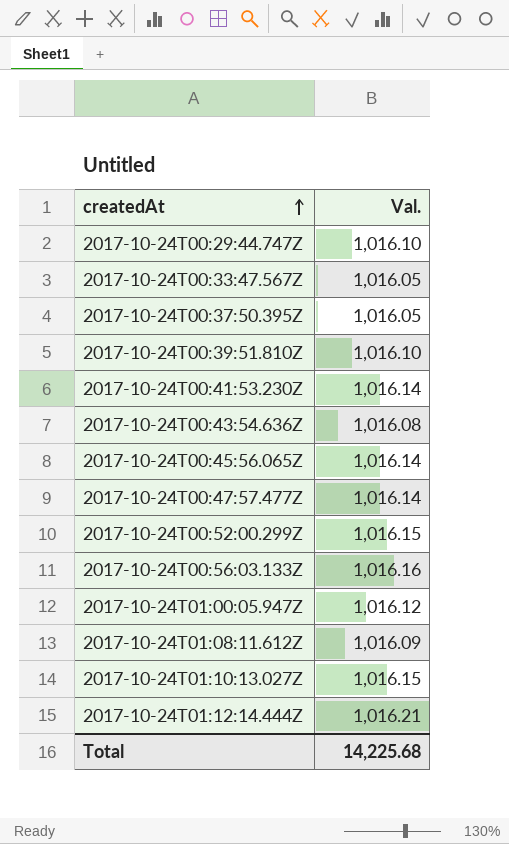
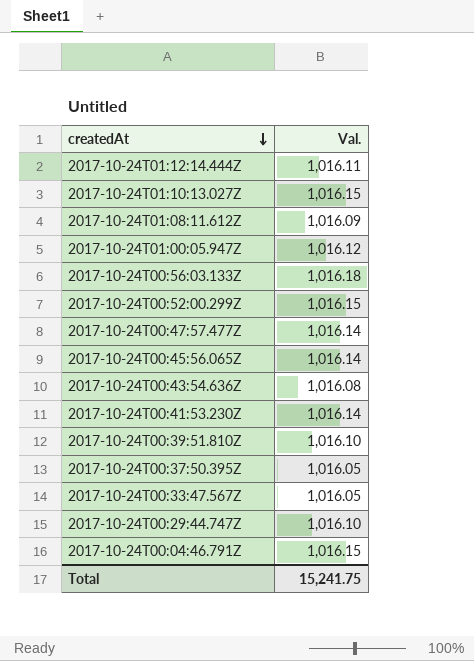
row order: createdAt ascending -> createdAt descending
2017-10-24T01:12:14.444Z | Val.: 1,016.21 -> 1,016.11
2017-10-24T00:56:03.133Z | Val.: 1,016.16 -> 1,016.18
row 2017-10-24T00:04:46.791Z: none -> 1,016.15
Total | Val.: 14,225.68 -> 15,241.75

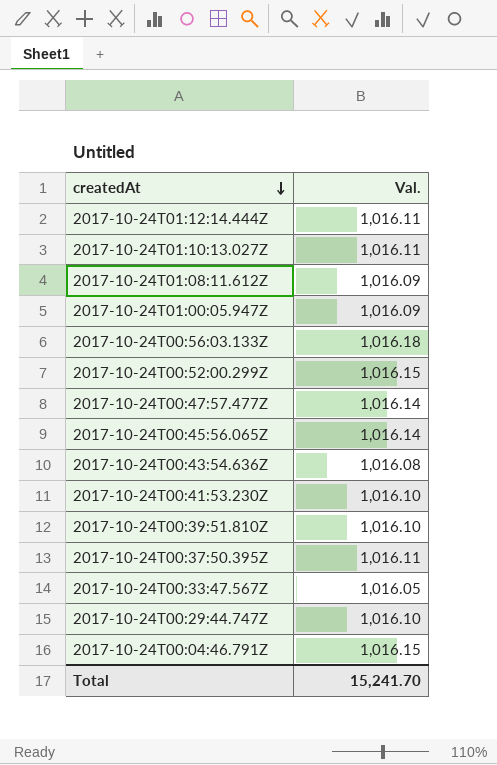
2017-10-24T01:10:13.027Z | Val.: 1,016.15 -> 1,016.11
2017-10-24T01:00:05.947Z | Val.: 1,016.12 -> 1,016.09
2017-10-24T00:41:53.230Z | Val.: 1,016.14 -> 1,016.10
2017-10-24T00:37:50.395Z | Val.: 1,016.05 -> 1,016.11
Total | Val.: 15,241.75 -> 15,241.70

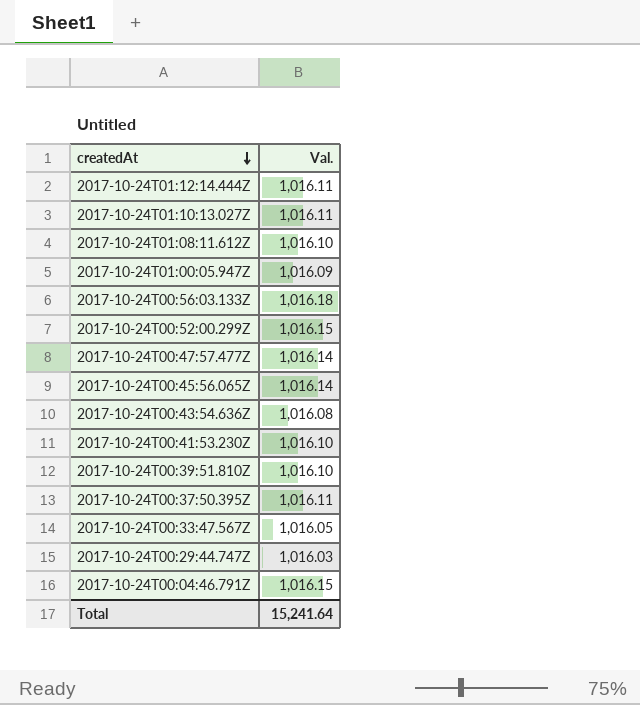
2017-10-24T01:08:11.612Z | Val.: 1,016.09 -> 1,016.10
2017-10-24T00:29:44.747Z | Val.: 1,016.10 -> 1,016.03
Total | Val.: 15,241.70 -> 15,241.64

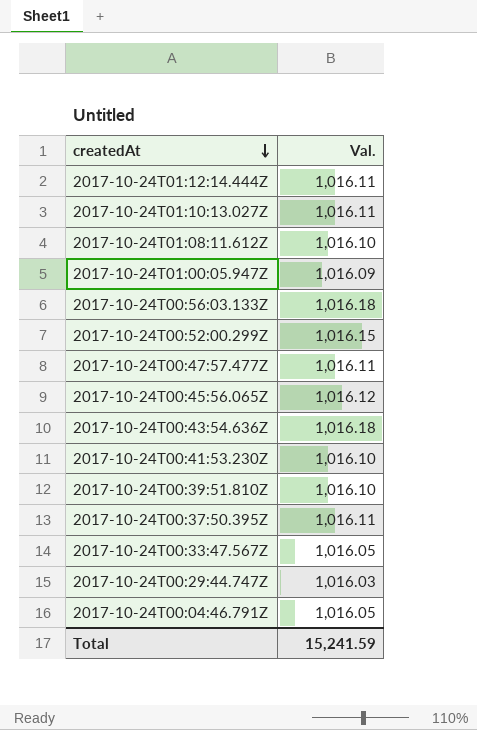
2017-10-24T00:47:57.477Z | Val.: 1,016.14 -> 1,016.11
2017-10-24T00:45:56.065Z | Val.: 1,016.14 -> 1,016.12
2017-10-24T00:43:54.636Z | Val.: 1,016.08 -> 1,016.18
2017-10-24T00:04:46.791Z | Val.: 1,016.15 -> 1,016.05
Total | Val.: 15,241.64 -> 15,241.59

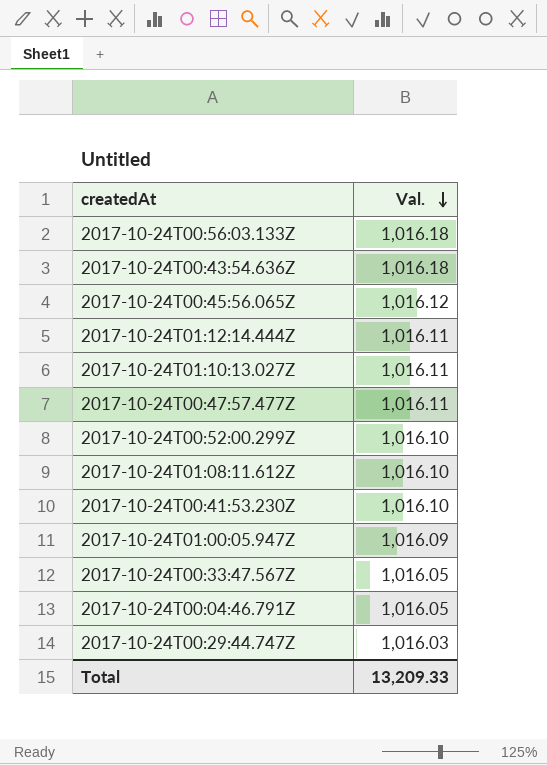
row order: createdAt descending -> Val. descending
row 2017-10-24T00:39:51.810Z: 1,016.10 -> none
row 2017-10-24T00:37:50.395Z: 1,016.11 -> none
2017-10-24T00:52:00.299Z | Val.: 1,016.15 -> 1,016.10
Total | Val.: 15,241.59 -> 13,209.33

